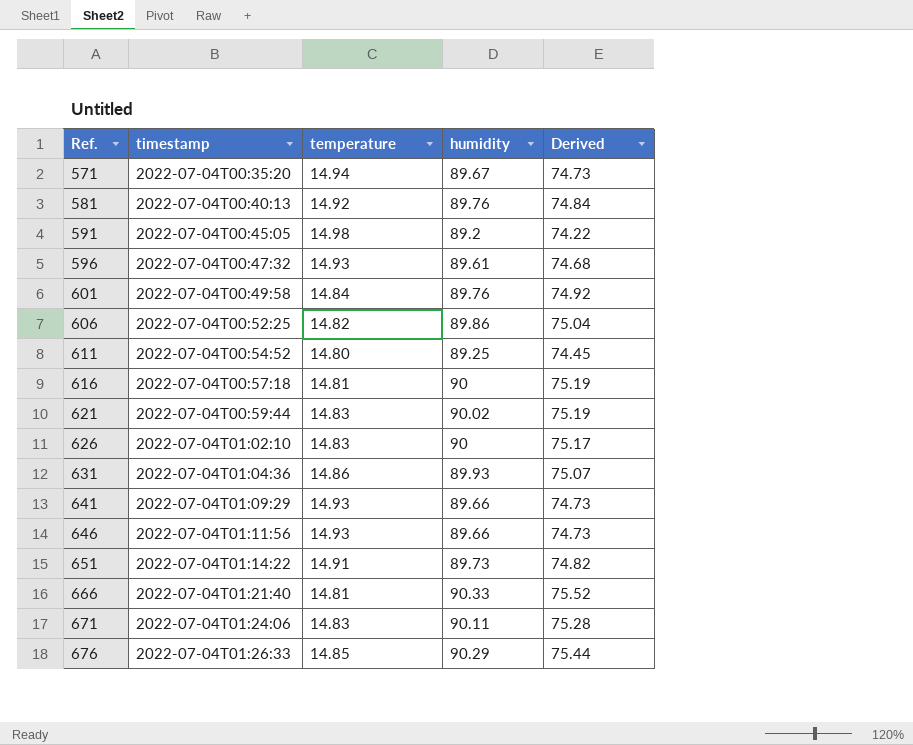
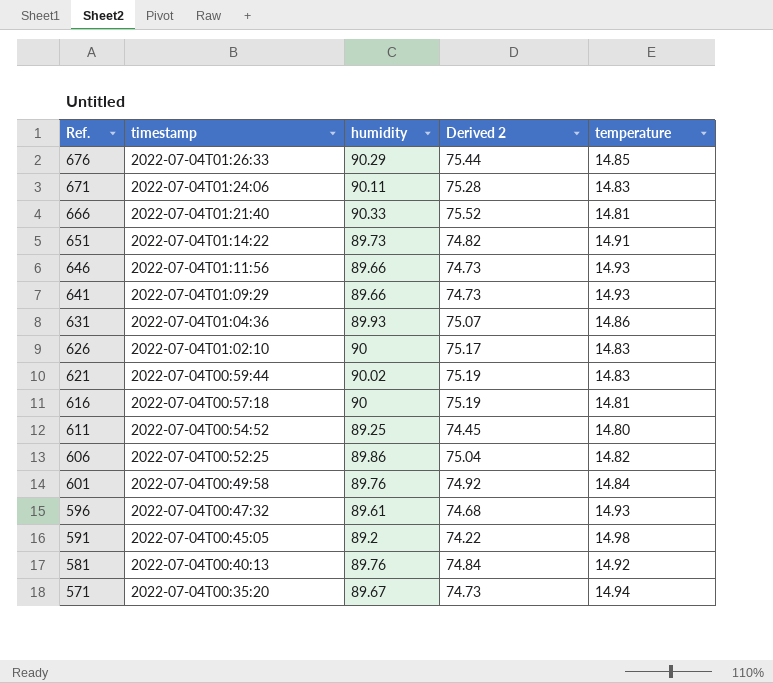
row order: Ref. ascending -> Ref. descending
column name: Derived -> Derived 2
column temperature | position: 3 -> 5

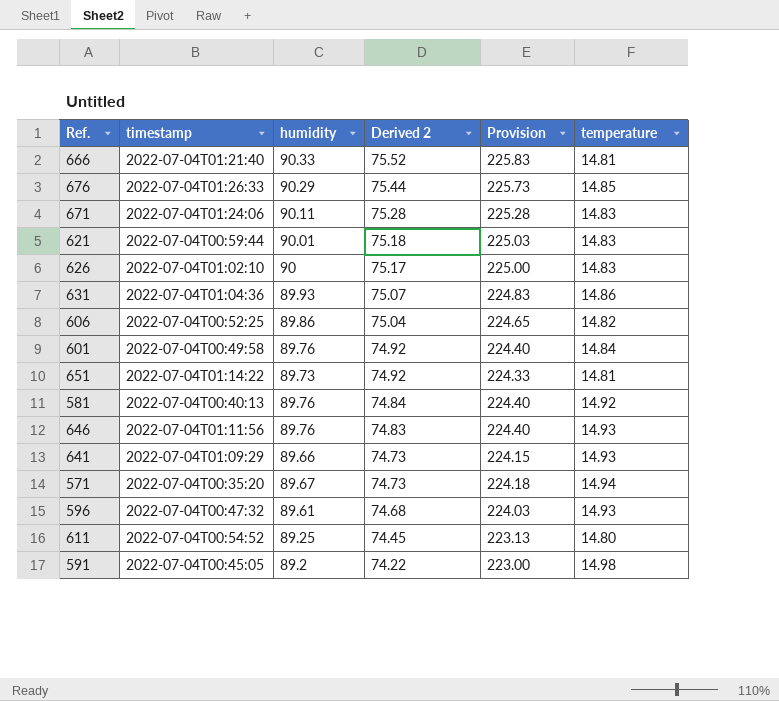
row order: Ref. descending -> Derived 2 descending
column Provision | formula: none -> [humidity] * 2.5
row 616: 2022-07-04T00:57:18 | 90 | 75.19 | 14.81 -> none
621 | humidity: 90.02 -> 90.01
621 | Derived 2: 75.19 -> 75.18
651 | Derived 2: 74.82 -> 74.92
651 | temperature: 14.91 -> 14.81
646 | humidity: 89.66 -> 89.76
646 | Derived 2: 74.73 -> 74.83

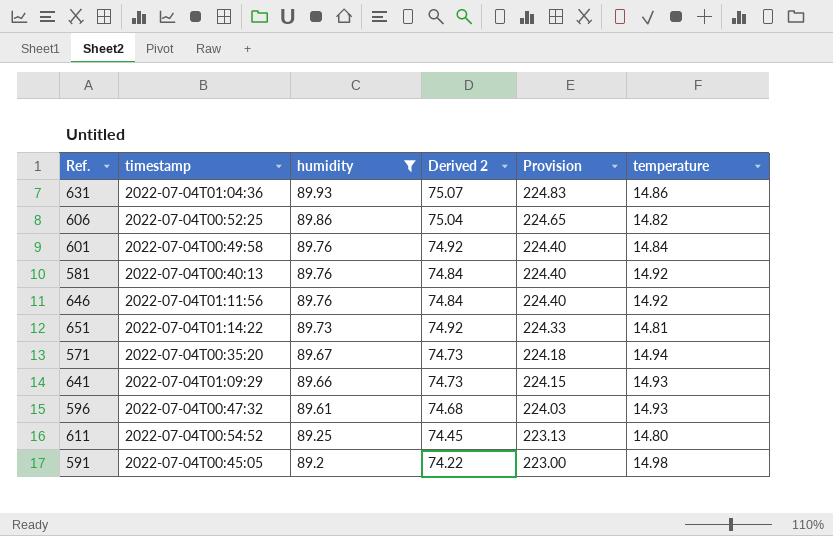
filter: none -> humidity <= 89.93
row order: Derived 2 descending -> humidity descending
646 | Derived 2: 74.83 -> 74.84
646 | temperature: 14.93 -> 14.92

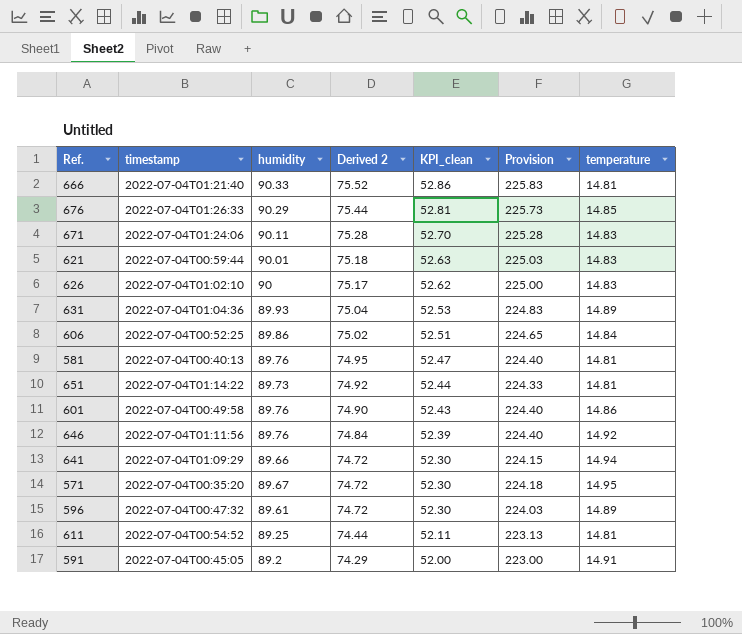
filter: humidity <= 89.93 -> none
row order: humidity descending -> Derived 2 descending
column KPI_clean | formula: none -> [Derived 2] * 0.7
631 | Derived 2: 75.07 -> 75.04
631 | temperature: 14.86 -> 14.89
606 | Derived 2: 75.04 -> 75.02
606 | temperature: 14.82 -> 14.84
581 | Derived 2: 74.84 -> 74.95
581 | temperature: 14.92 -> 14.81
601 | Derived 2: 74.92 -> 74.90
601 | temperature: 14.84 -> 14.86
641 | Derived 2: 74.73 -> 74.72
641 | temperature: 14.93 -> 14.94
571 | Derived 2: 74.73 -> 74.72
571 | temperature: 14.94 -> 14.95
596 | Derived 2: 74.68 -> 74.72
596 | temperature: 14.93 -> 14.89
611 | Derived 2: 74.45 -> 74.44
611 | temperature: 14.80 -> 14.81
591 | Derived 2: 74.22 -> 74.29
591 | temperature: 14.98 -> 14.91

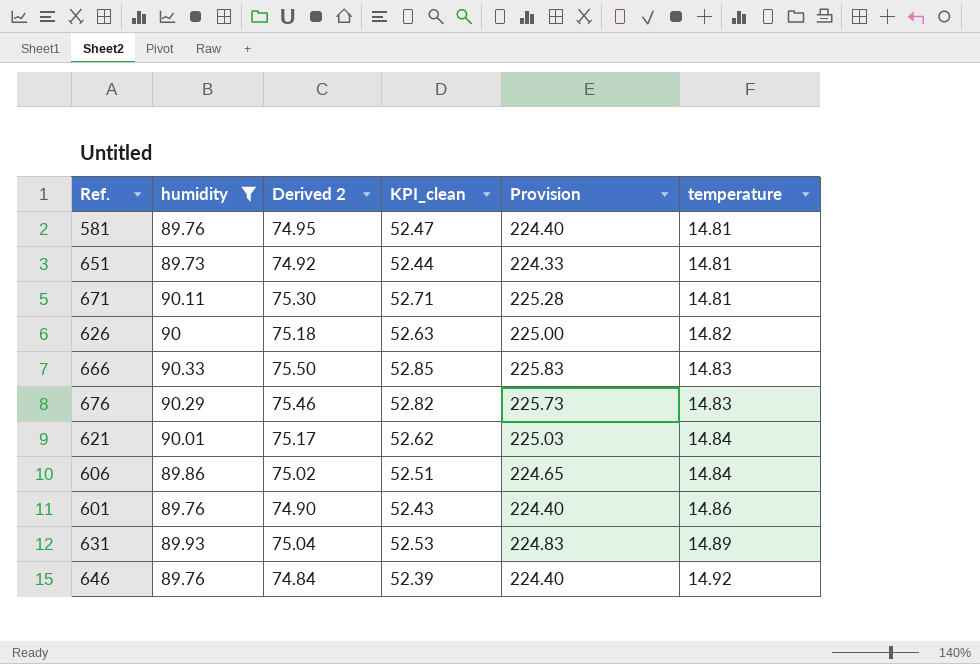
filter: none -> humidity >= 89.73
row order: Derived 2 descending -> temperature ascending
column timestamp | position: 2 -> none
671 | Derived 2: 75.28 -> 75.30
671 | KPI_clean: 52.70 -> 52.71
671 | temperature: 14.83 -> 14.81
626 | Derived 2: 75.17 -> 75.18
626 | KPI_clean: 52.62 -> 52.63
626 | temperature: 14.83 -> 14.82
666 | Derived 2: 75.52 -> 75.50
666 | KPI_clean: 52.86 -> 52.85
666 | temperature: 14.81 -> 14.83
676 | Derived 2: 75.44 -> 75.46
676 | KPI_clean: 52.81 -> 52.82
676 | temperature: 14.85 -> 14.83
621 | Derived 2: 75.18 -> 75.17
621 | KPI_clean: 52.63 -> 52.62
621 | temperature: 14.83 -> 14.84

